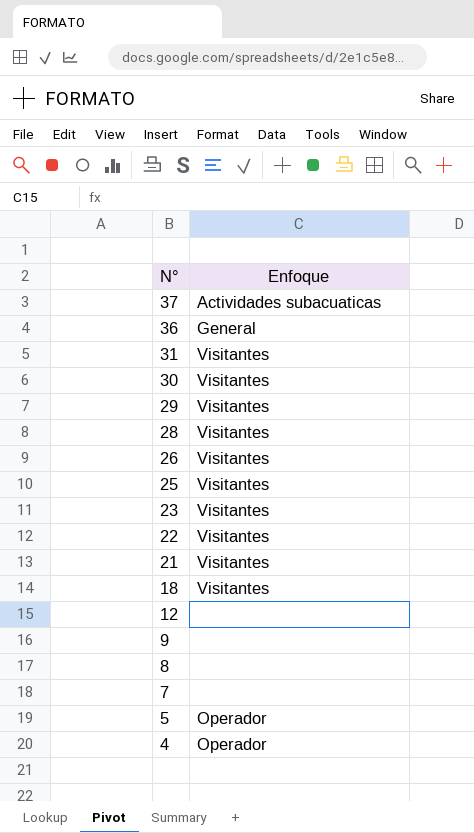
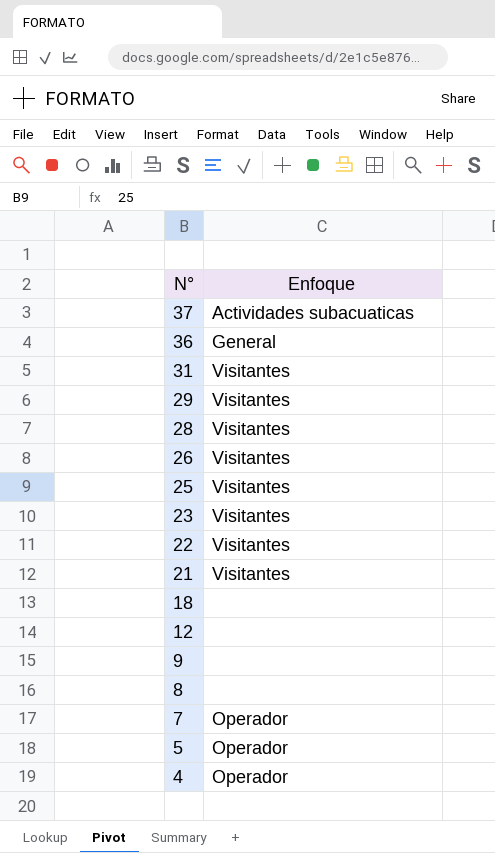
row 30: Visitantes -> none
18 | Enfoque: Visitantes -> none
7 | Enfoque: none -> Operador

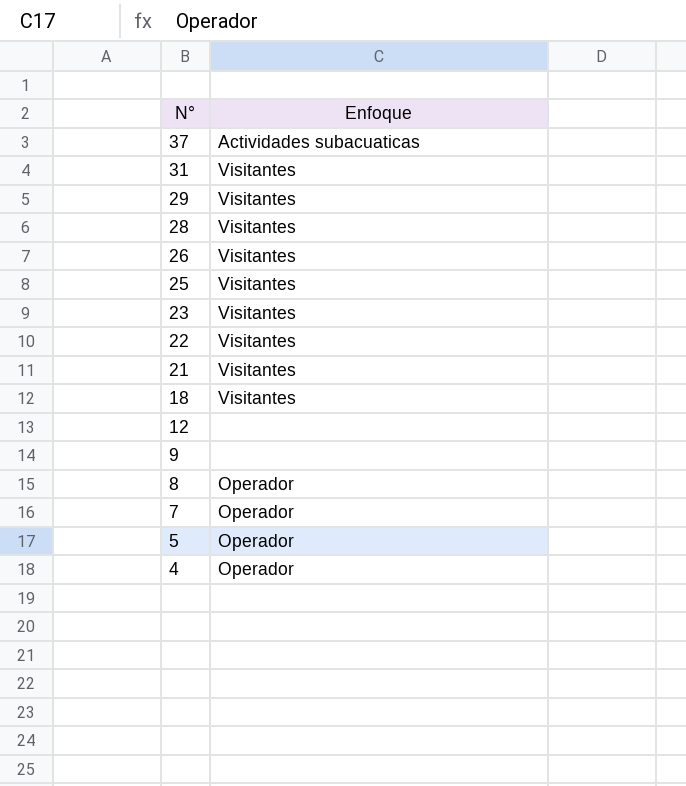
row 36: General -> none
18 | Enfoque: none -> Visitantes
8 | Enfoque: none -> Operador

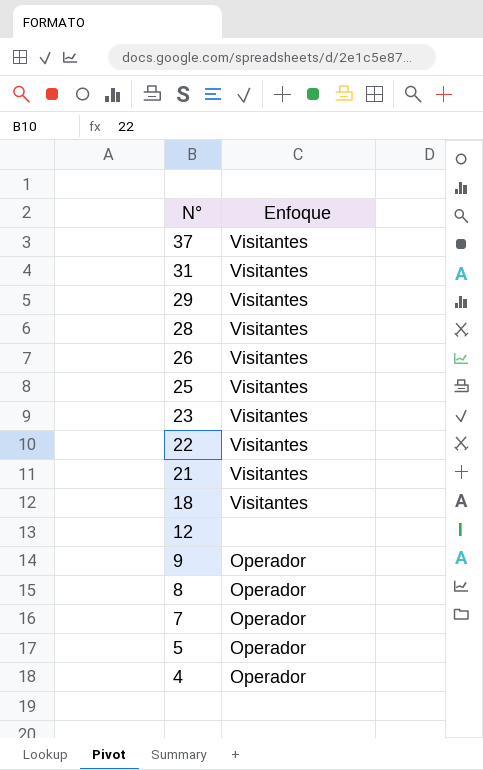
37 | Enfoque: Actividades subacuaticas -> Visitantes
9 | Enfoque: none -> Operador

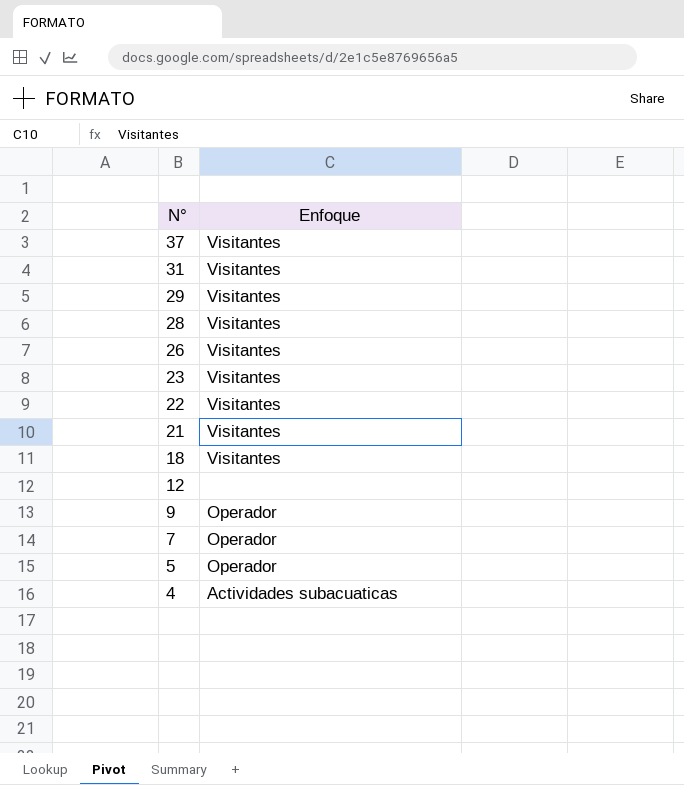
row 25: Visitantes -> none
row 8: Operador -> none
4 | Enfoque: Operador -> Actividades subacuaticas

